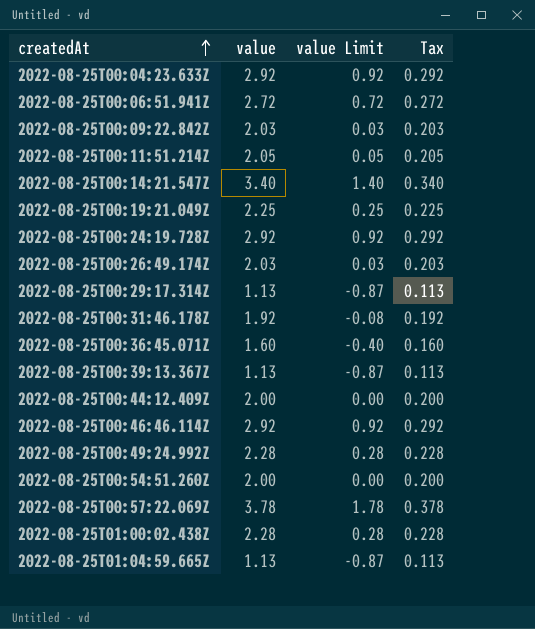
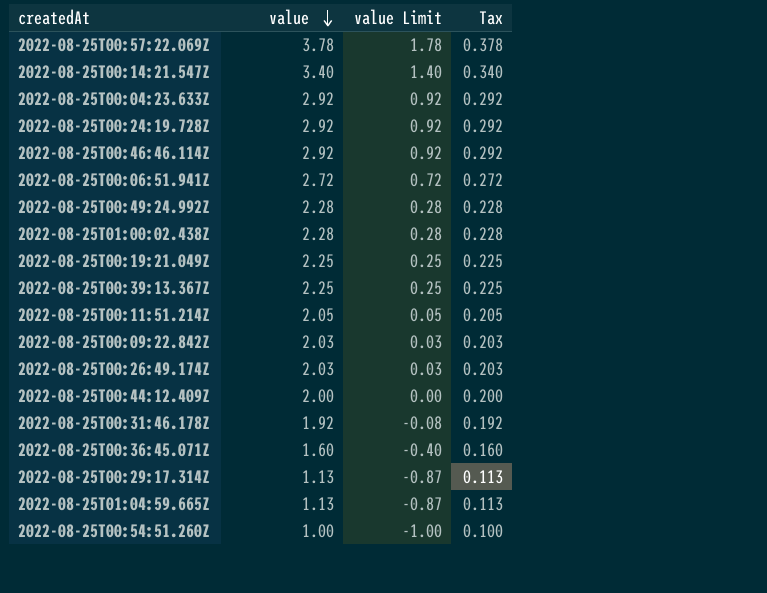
row order: createdAt ascending -> value descending
2022-08-25T00:39:13.367Z | value: 1.13 -> 2.25
2022-08-25T00:39:13.367Z | value Limit: -0.87 -> 0.25
2022-08-25T00:39:13.367Z | Tax: 0.113 -> 0.225
2022-08-25T00:54:51.260Z | value: 2.00 -> 1.00
2022-08-25T00:54:51.260Z | value Limit: 0.00 -> -1.00
2022-08-25T00:54:51.260Z | Tax: 0.200 -> 0.100

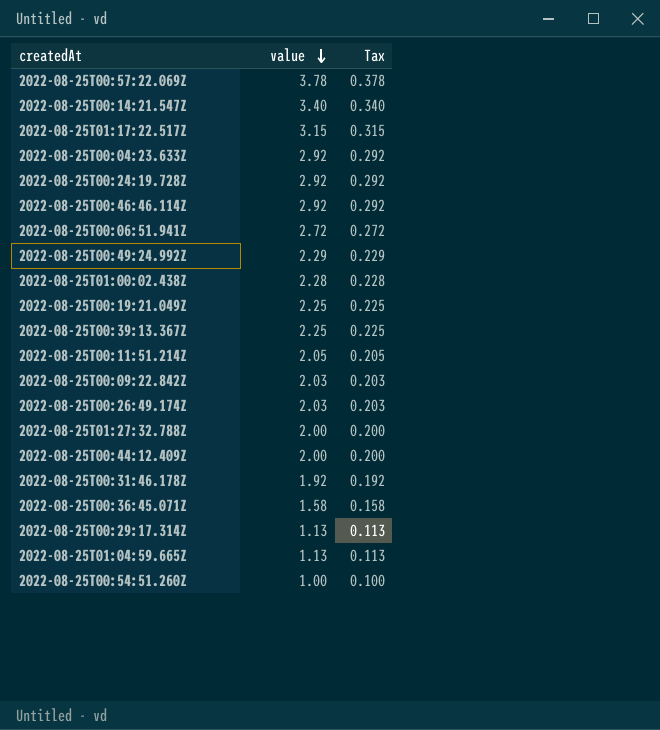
column value Limit | formula: [value] - 2 -> none
row 2022-08-25T01:17:22.517Z: none -> 3.15 | 0.315
2022-08-25T00:49:24.992Z | value: 2.28 -> 2.29
2022-08-25T00:49:24.992Z | Tax: 0.228 -> 0.229
row 2022-08-25T01:27:32.788Z: none -> 2.00 | 0.200
2022-08-25T00:36:45.071Z | value: 1.60 -> 1.58
2022-08-25T00:36:45.071Z | Tax: 0.160 -> 0.158

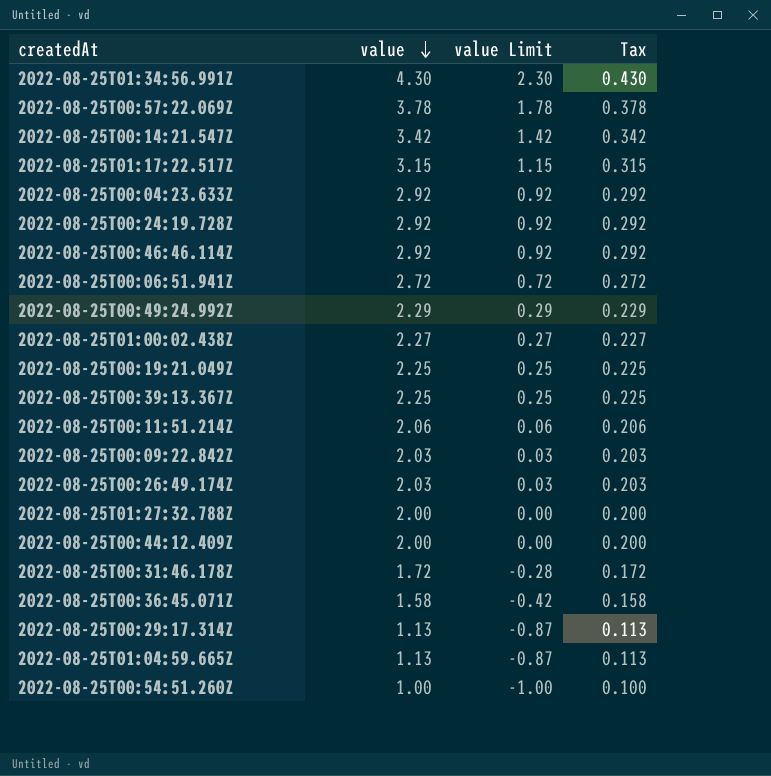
column value Limit | formula: none -> [value] - 2
row 2022-08-25T01:34:56.991Z: none -> 4.30 | 2.30 | 0.430
2022-08-25T00:14:21.547Z | value: 3.40 -> 3.42
2022-08-25T00:14:21.547Z | Tax: 0.340 -> 0.342
2022-08-25T01:00:02.438Z | value: 2.28 -> 2.27
2022-08-25T01:00:02.438Z | Tax: 0.228 -> 0.227
2022-08-25T00:11:51.214Z | value: 2.05 -> 2.06
2022-08-25T00:11:51.214Z | Tax: 0.205 -> 0.206
2022-08-25T00:31:46.178Z | value: 1.92 -> 1.72
2022-08-25T00:31:46.178Z | Tax: 0.192 -> 0.172

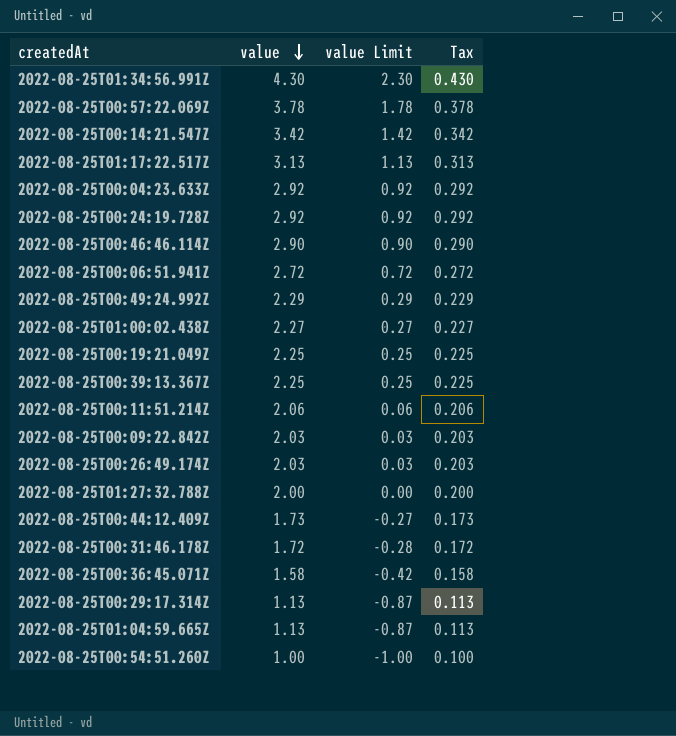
2022-08-25T01:17:22.517Z | value: 3.15 -> 3.13
2022-08-25T01:17:22.517Z | value Limit: 1.15 -> 1.13
2022-08-25T01:17:22.517Z | Tax: 0.315 -> 0.313
2022-08-25T00:46:46.114Z | value: 2.92 -> 2.90
2022-08-25T00:46:46.114Z | value Limit: 0.92 -> 0.90
2022-08-25T00:46:46.114Z | Tax: 0.292 -> 0.290
2022-08-25T00:44:12.409Z | value: 2.00 -> 1.73
2022-08-25T00:44:12.409Z | value Limit: 0.00 -> -0.27
2022-08-25T00:44:12.409Z | Tax: 0.200 -> 0.173

